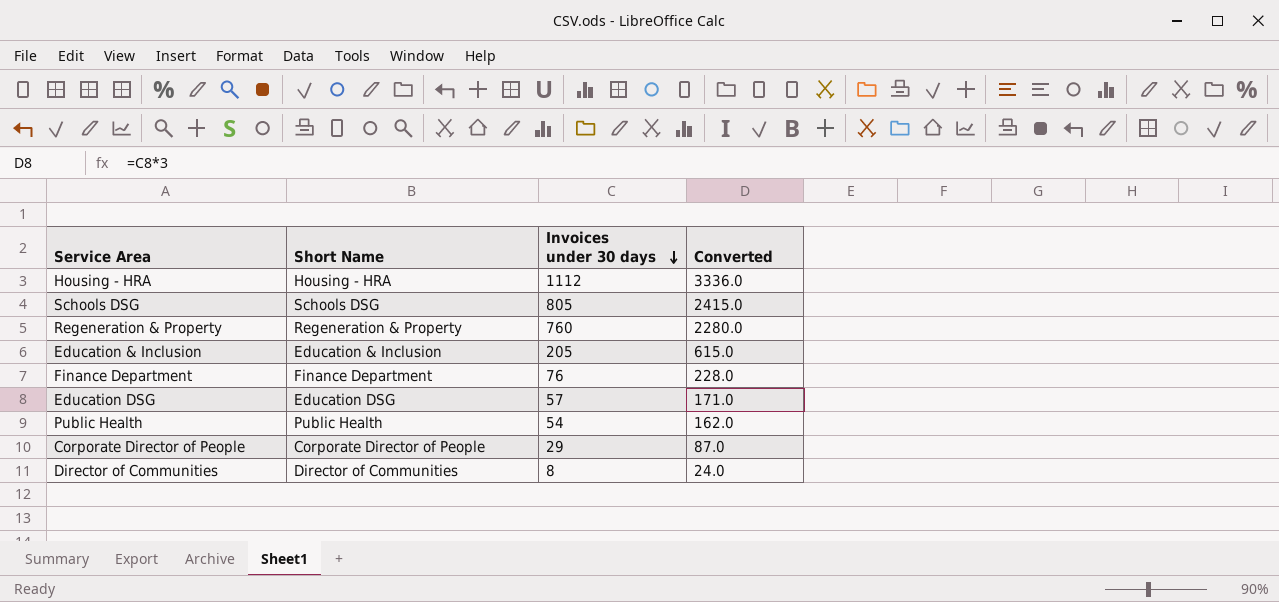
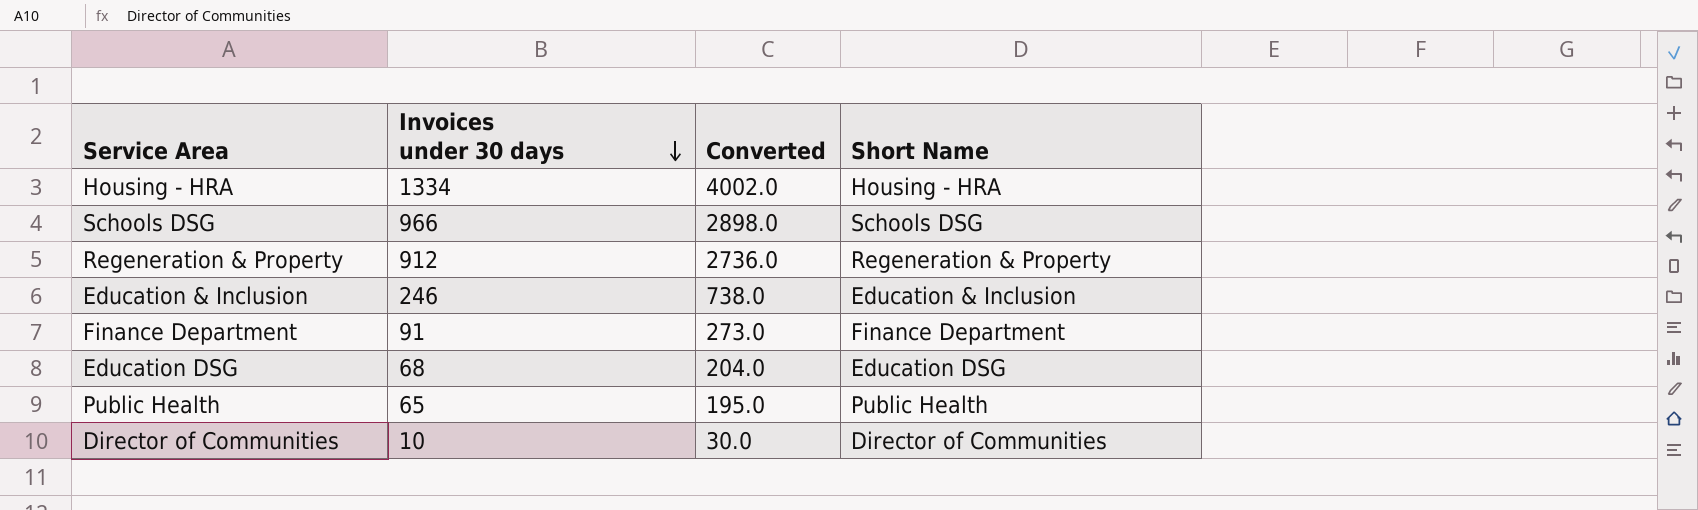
column Short Name | position: 2 -> 4
row Corporate Director of People: Corporate Director of People | 29 | 87.0 -> none
Housing - HRA | Invoices under 30 days: 1112 -> 1334
Housing - HRA | Converted: 3336.0 -> 4002.0
Schools DSG | Invoices under 30 days: 805 -> 966
Schools DSG | Converted: 2415.0 -> 2898.0
Regeneration & Property | Invoices under 30 days: 760 -> 912
Regeneration & Property | Converted: 2280.0 -> 2736.0
Education & Inclusion | Invoices under 30 days: 205 -> 246
Education & Inclusion | Converted: 615.0 -> 738.0
Finance Department | Invoices under 30 days: 76 -> 91
Finance Department | Converted: 228.0 -> 273.0
Education DSG | Invoices under 30 days: 57 -> 68
Education DSG | Converted: 171.0 -> 204.0
Public Health | Invoices under 30 days: 54 -> 65
Public Health | Converted: 162.0 -> 195.0
Director of Communities | Invoices under 30 days: 8 -> 10
Director of Communities | Converted: 24.0 -> 30.0

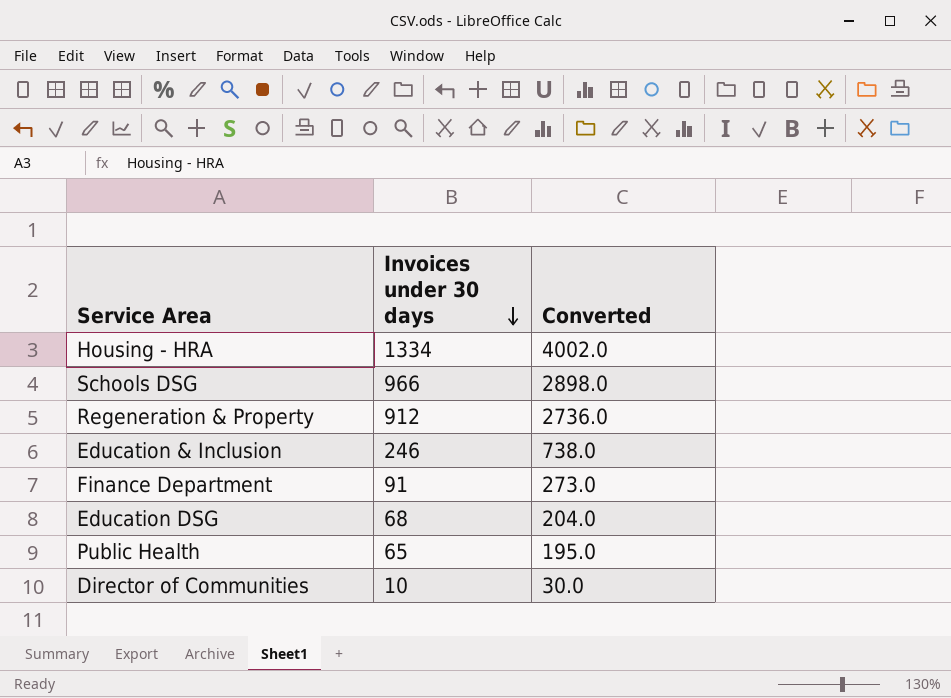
column Short Name | position: 4 -> none

